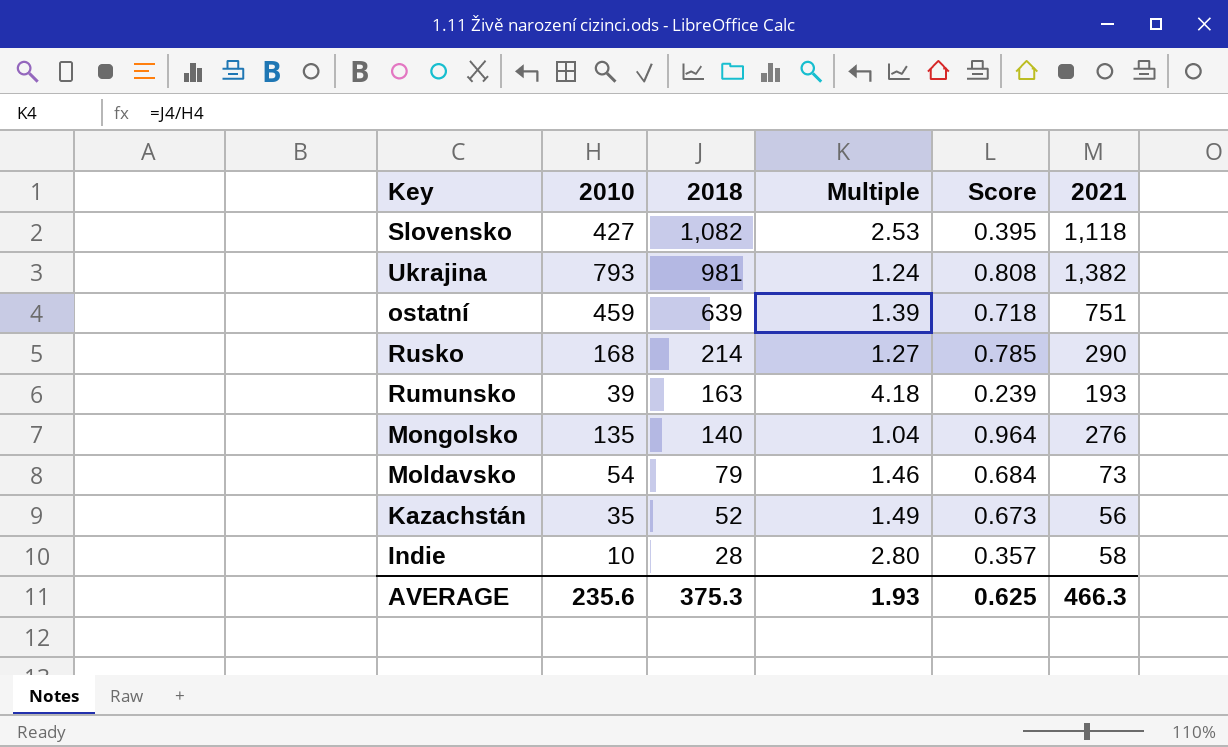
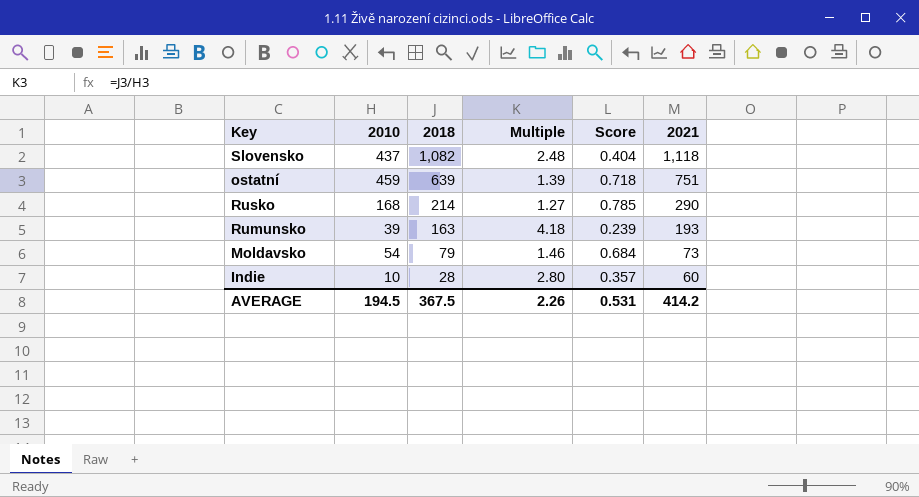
row Ukrajina: 793 | 981 | 1.24 | 0.808 | 1,382 -> none
row Mongolsko: 135 | 140 | 1.04 | 0.964 | 276 -> none
row Kazachstán: 35 | 52 | 1.49 | 0.673 | 56 -> none
Slovensko | 2010: 427 -> 437
Slovensko | Multiple: 2.53 -> 2.48
Slovensko | Score: 0.395 -> 0.404
Indie | 2021: 58 -> 60
AVERAGE | 2010: 235.6 -> 194.5
AVERAGE | 2018: 375.3 -> 367.5
AVERAGE | Multiple: 1.93 -> 2.26
AVERAGE | Score: 0.625 -> 0.531
AVERAGE | 2021: 466.3 -> 414.2

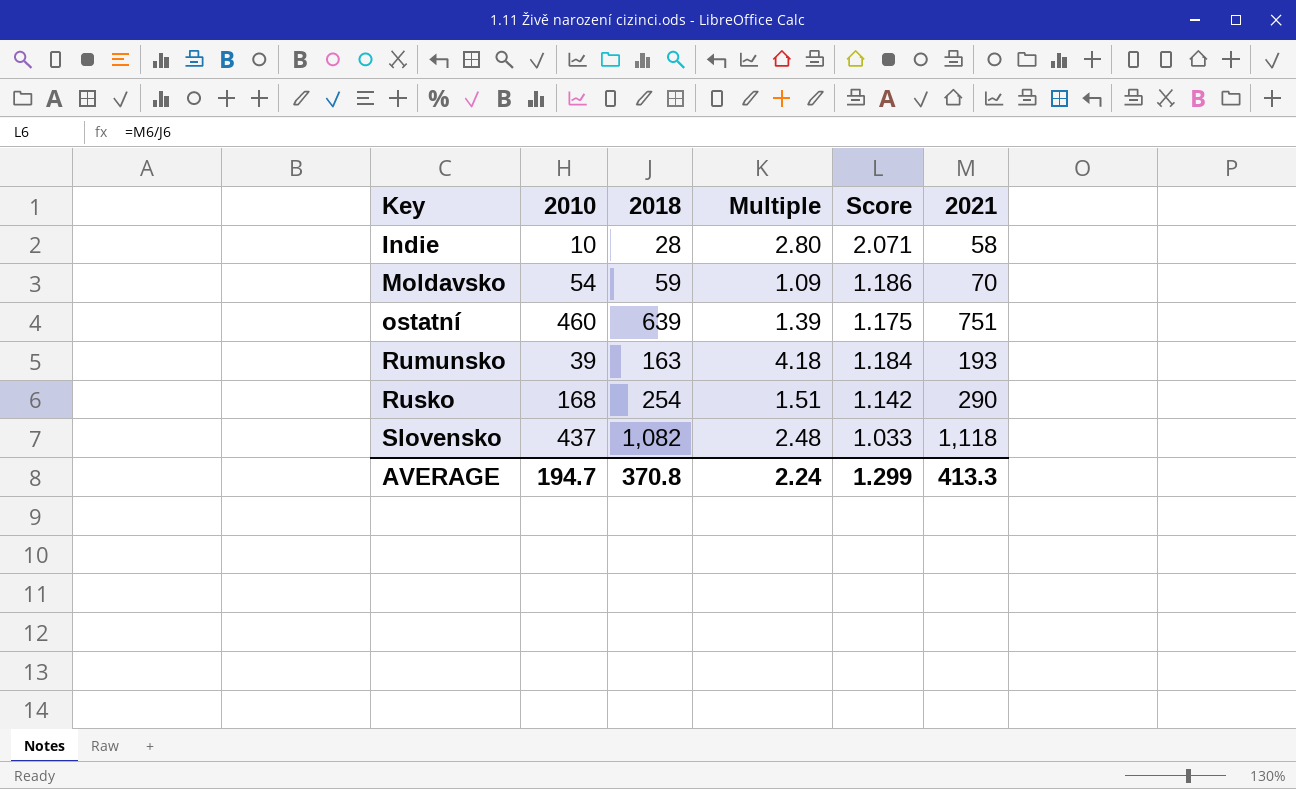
row order: 2018 descending -> Key ascending
column Score | formula: [2010] / [2018] -> [2021] / [2018]
Indie | 2021: 60 -> 58
Moldavsko | 2018: 79 -> 59
Moldavsko | Multiple: 1.46 -> 1.09
Moldavsko | 2021: 73 -> 70
ostatní | 2010: 459 -> 460
Rusko | 2018: 214 -> 254
Rusko | Multiple: 1.27 -> 1.51
AVERAGE | 2010: 194.5 -> 194.7
AVERAGE | 2018: 367.5 -> 370.8
AVERAGE | Multiple: 2.26 -> 2.24
AVERAGE | Score: 0.531 -> 1.299
AVERAGE | 2021: 414.2 -> 413.3

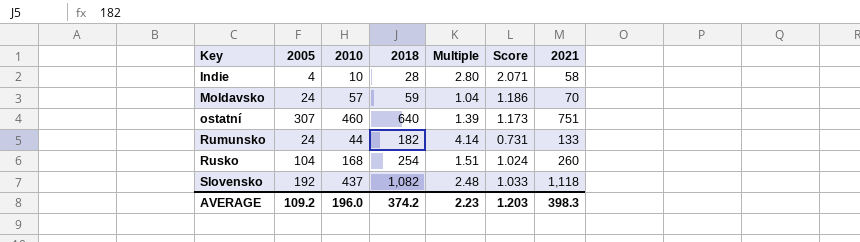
column 2005 | position: none -> 2
Moldavsko | 2010: 54 -> 57
Moldavsko | Multiple: 1.09 -> 1.04
ostatní | 2018: 639 -> 640
ostatní | Score: 1.175 -> 1.173
Rumunsko | 2010: 39 -> 44
Rumunsko | 2018: 163 -> 182
Rumunsko | Multiple: 4.18 -> 4.14
Rumunsko | Score: 1.184 -> 0.731
Rumunsko | 2021: 193 -> 133
Rusko | Score: 1.142 -> 1.024
Rusko | 2021: 290 -> 260
AVERAGE | 2010: 194.7 -> 196.0
AVERAGE | 2018: 370.8 -> 374.2
AVERAGE | Multiple: 2.24 -> 2.23
AVERAGE | Score: 1.299 -> 1.203
AVERAGE | 2021: 413.3 -> 398.3

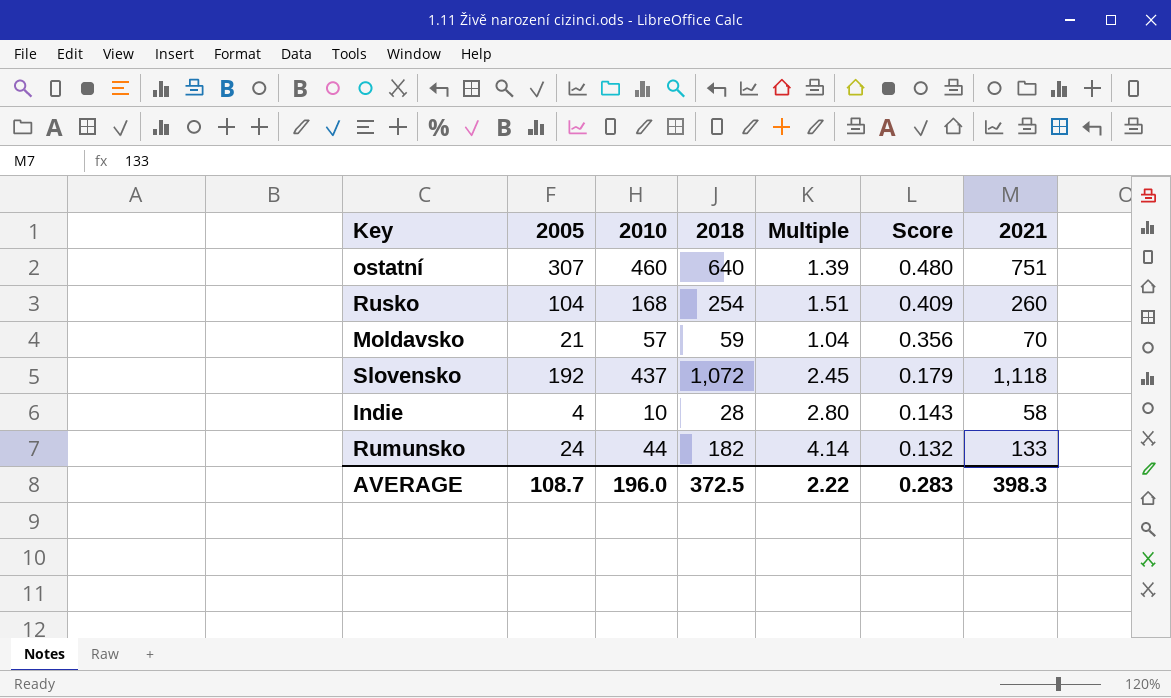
row order: Key ascending -> Score descending
column Score | formula: [2021] / [2018] -> [2005] / [2018]
Moldavsko | 2005: 24 -> 21
Slovensko | 2018: 1,082 -> 1,072
Slovensko | Multiple: 2.48 -> 2.45
AVERAGE | 2005: 109.2 -> 108.7
AVERAGE | 2018: 374.2 -> 372.5
AVERAGE | Multiple: 2.23 -> 2.22
AVERAGE | Score: 1.203 -> 0.283

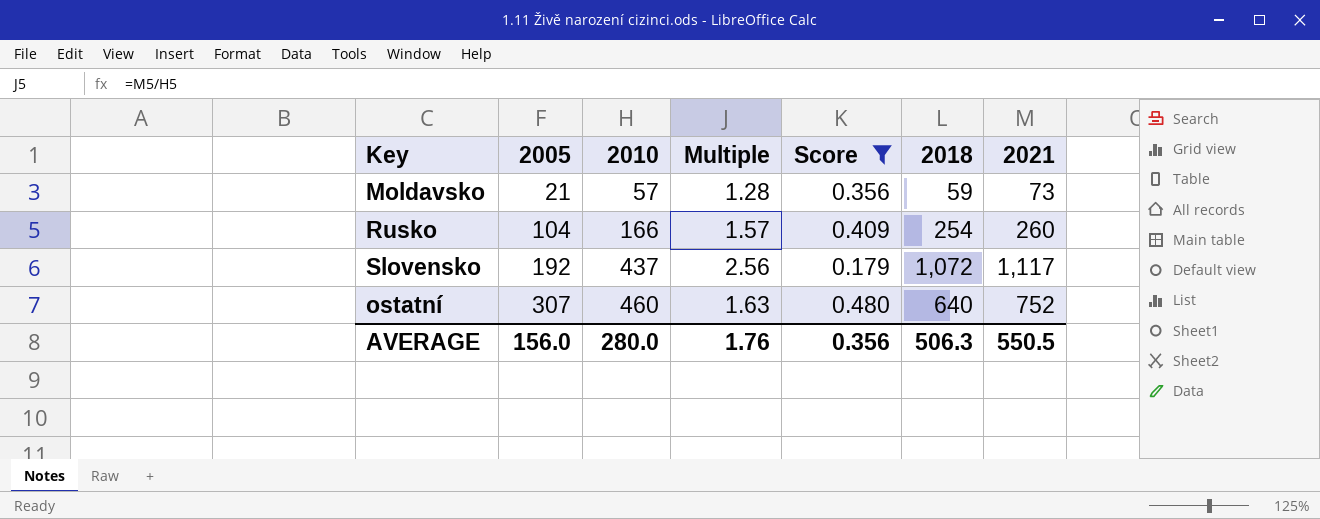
filter: none -> Score >= 0.179
row order: Score descending -> 2005 ascending
column Multiple | formula: [2018] / [2010] -> [2021] / [2010]
column 2018 | position: 4 -> 6
Moldavsko | 2021: 70 -> 73
Rusko | 2010: 168 -> 166
Slovensko | 2021: 1,118 -> 1,117
ostatní | 2021: 751 -> 752
AVERAGE | 2005: 108.7 -> 156.0
AVERAGE | 2010: 196.0 -> 280.0
AVERAGE | Multiple: 2.22 -> 1.76
AVERAGE | Score: 0.283 -> 0.356
AVERAGE | 2018: 372.5 -> 506.3
AVERAGE | 2021: 398.3 -> 550.5

